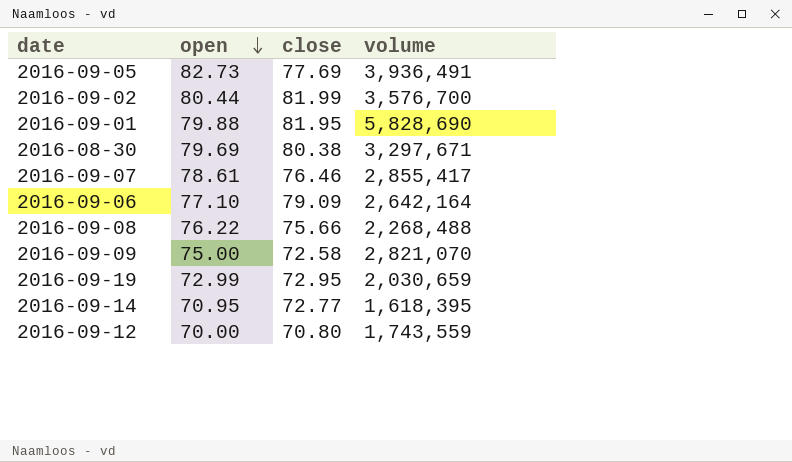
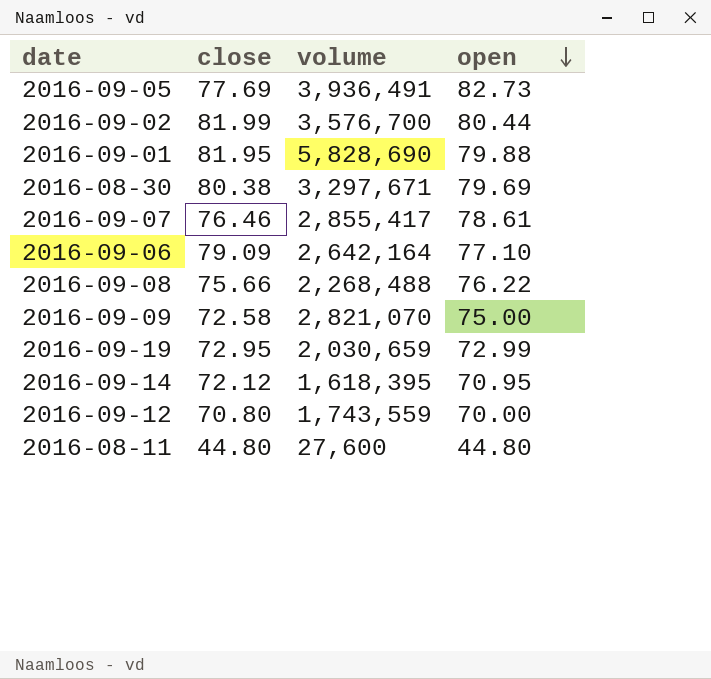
column open | position: 2 -> 4
2016-09-14 | close: 72.77 -> 72.12
row 2016-08-11: none -> 44.80 | 27,600 | 44.80

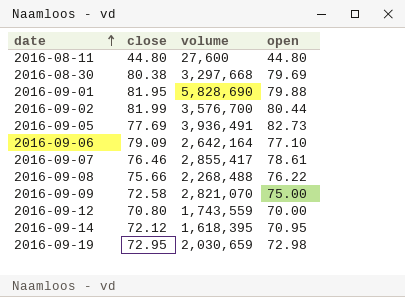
row order: open descending -> date ascending
2016-08-30 | volume: 3,297,671 -> 3,297,668
2016-09-19 | open: 72.99 -> 72.98

